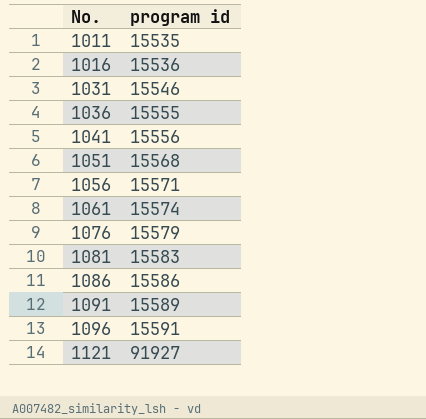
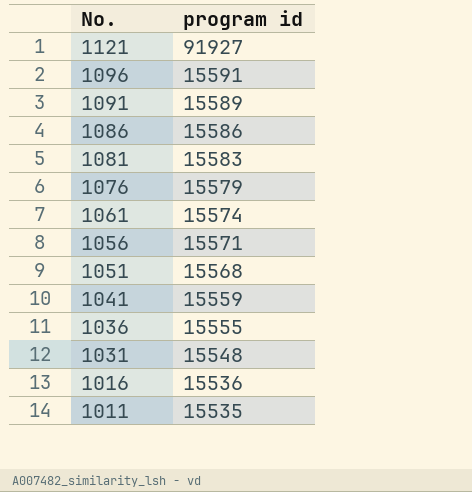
row order: No. ascending -> No. descending
1041 | program id: 15556 -> 15559
1031 | program id: 15546 -> 15548

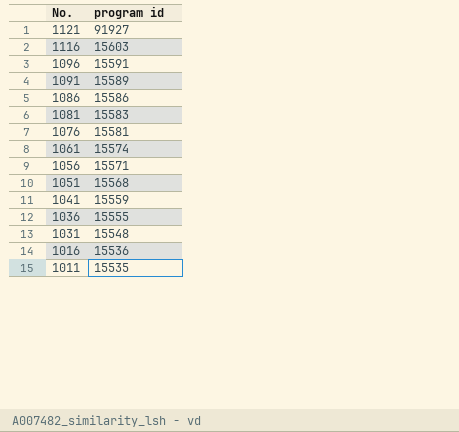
row 1116: none -> 15603
1076 | program id: 15579 -> 15581

